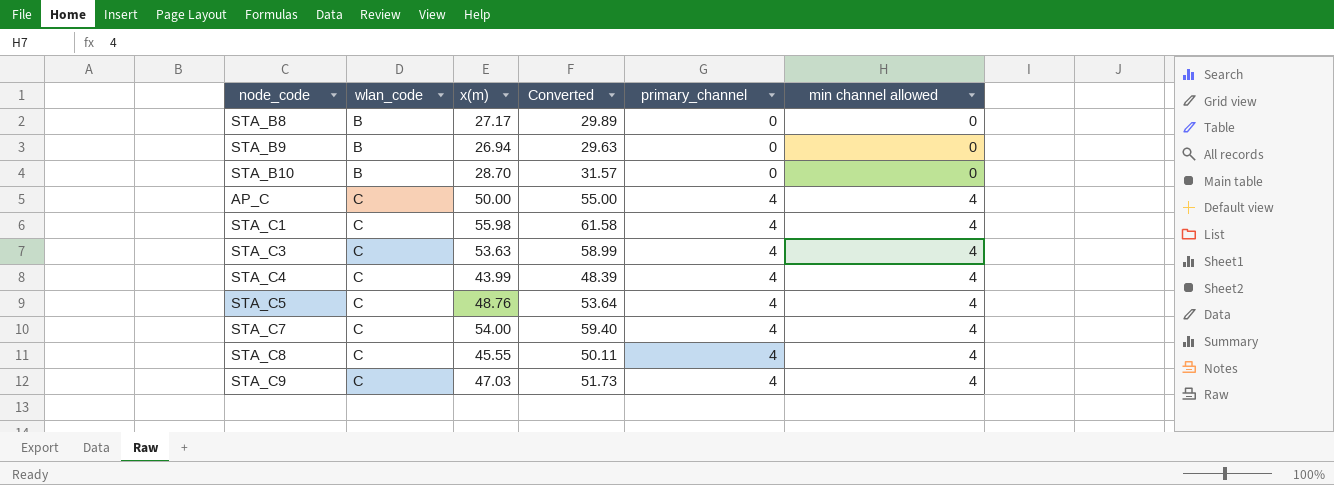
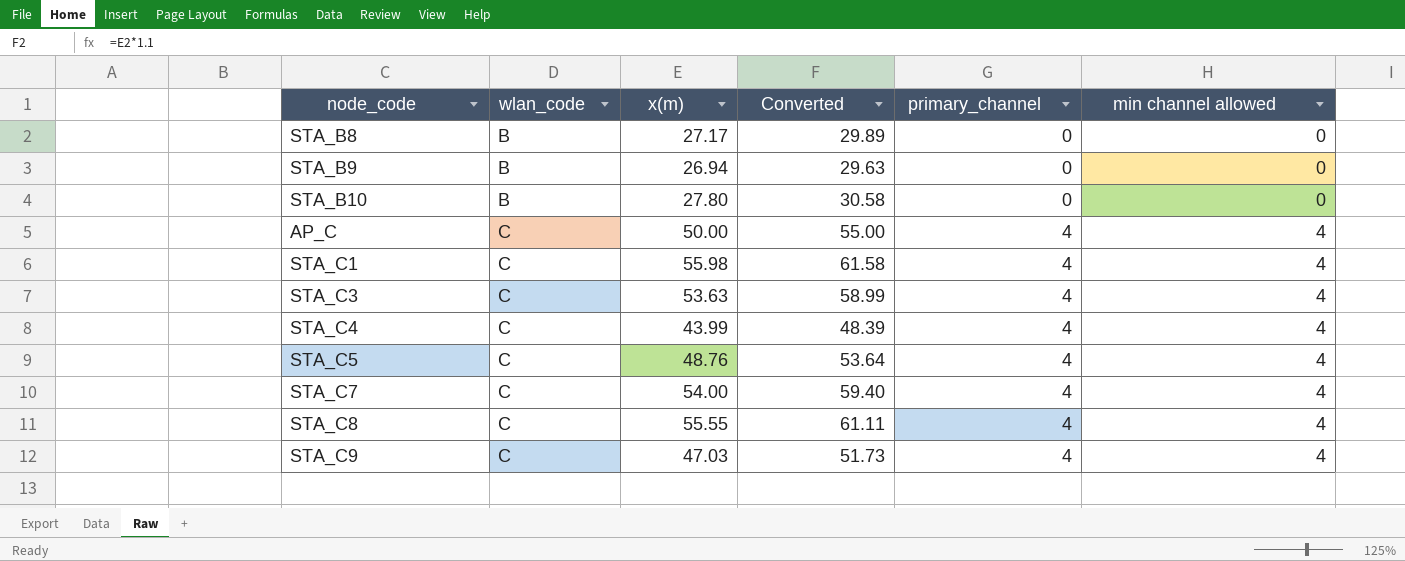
STA_B10 | x(m): 28.70 -> 27.80
STA_B10 | Converted: 31.57 -> 30.58
STA_C8 | x(m): 45.55 -> 55.55
STA_C8 | Converted: 50.11 -> 61.11

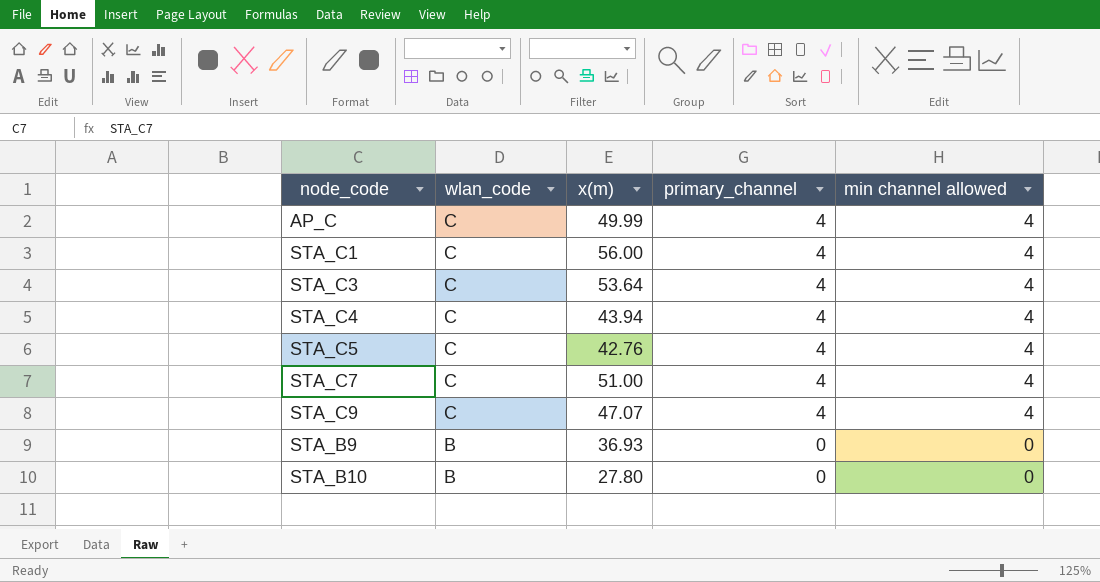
row order: wlan_code ascending -> wlan_code descending
column Converted | formula: [x(m)] * 1.1 -> none
row STA_B8: B | 27.17 | 29.89 | 0 | 0 -> none
row STA_C8: C | 55.55 | 61.11 | 4 | 4 -> none
AP_C | x(m): 50.00 -> 49.99
STA_C1 | x(m): 55.98 -> 56.00
STA_C3 | x(m): 53.63 -> 53.64
STA_C4 | x(m): 43.99 -> 43.94
STA_C5 | x(m): 48.76 -> 42.76
STA_C7 | x(m): 54.00 -> 51.00
STA_C9 | x(m): 47.03 -> 47.07
STA_B9 | x(m): 26.94 -> 36.93

